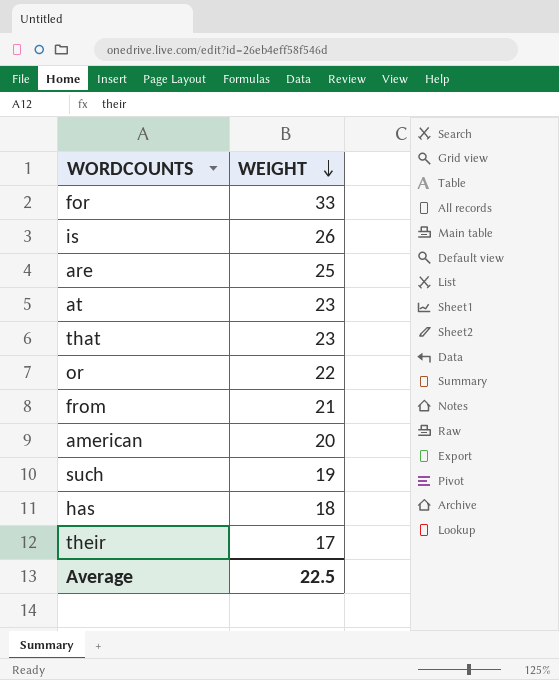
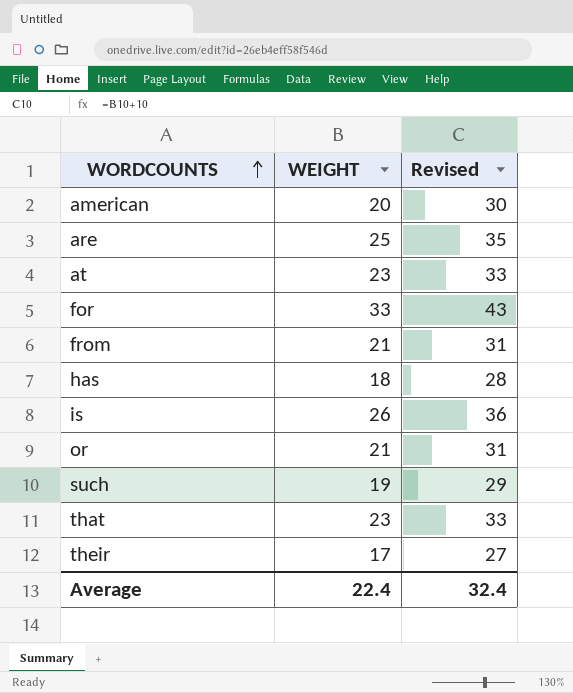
row order: WEIGHT descending -> WORDCOUNTS ascending
column Revised | formula: none -> [WEIGHT] + 10
or | WEIGHT: 22 -> 21
Average | WEIGHT: 22.5 -> 22.4

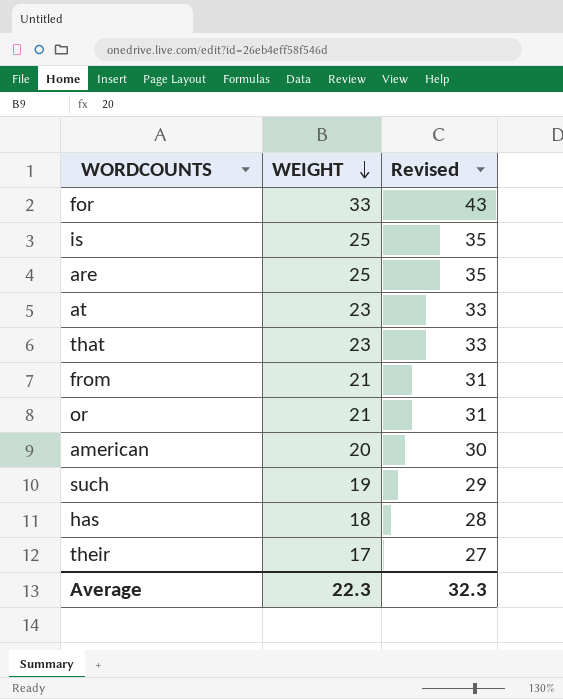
row order: WORDCOUNTS ascending -> WEIGHT descending
is | WEIGHT: 26 -> 25
is | Revised: 36 -> 35
Average | WEIGHT: 22.4 -> 22.3
Average | Revised: 32.4 -> 32.3

